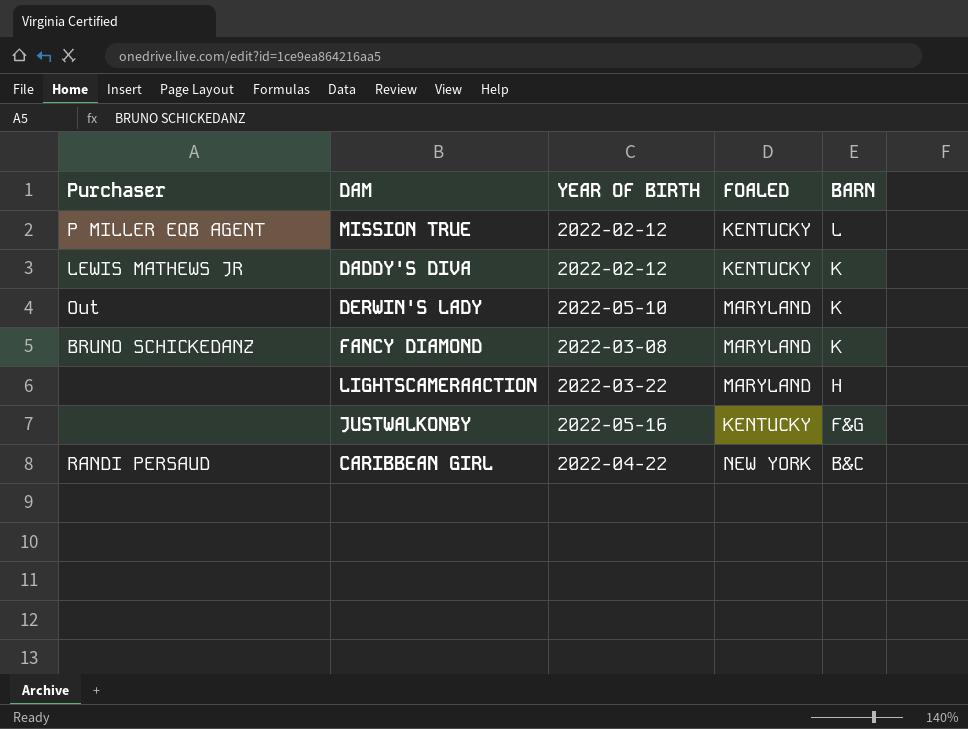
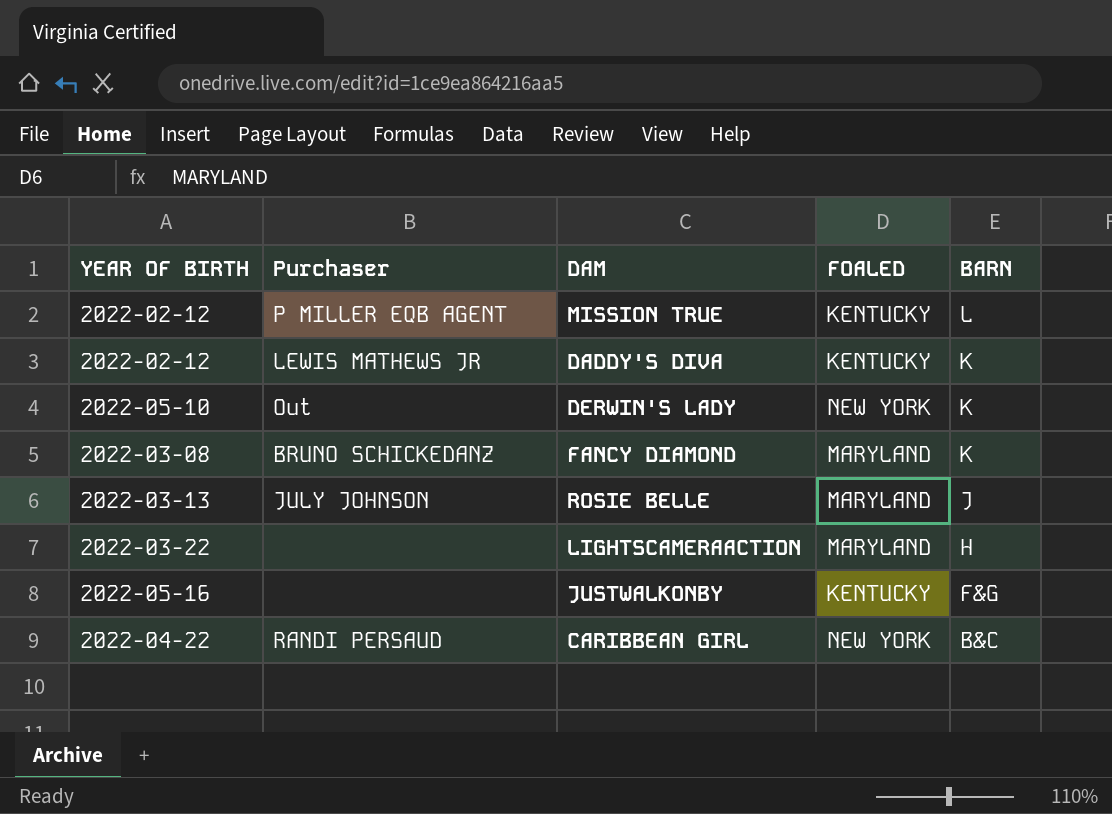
column YEAR OF BIRTH | position: 3 -> 1
DERWIN'S LADY | FOALED: MARYLAND -> NEW YORK
row ROSIE BELLE: none -> 2022-03-13 | JULY JOHNSON | MARYLAND | J

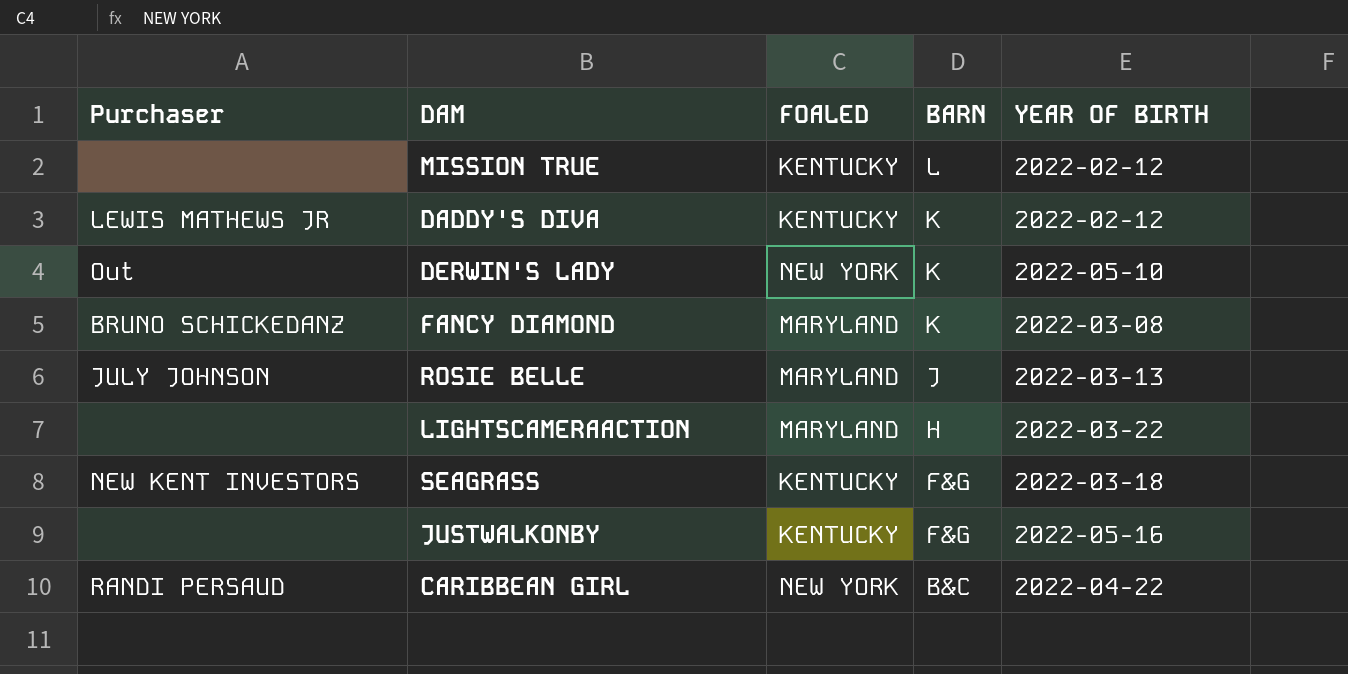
column YEAR OF BIRTH | position: 1 -> 5
MISSION TRUE | Purchaser: P MILLER EQB AGENT -> none
row SEAGRASS: none -> NEW KENT INVESTORS | KENTUCKY | F&G | 2022-03-18

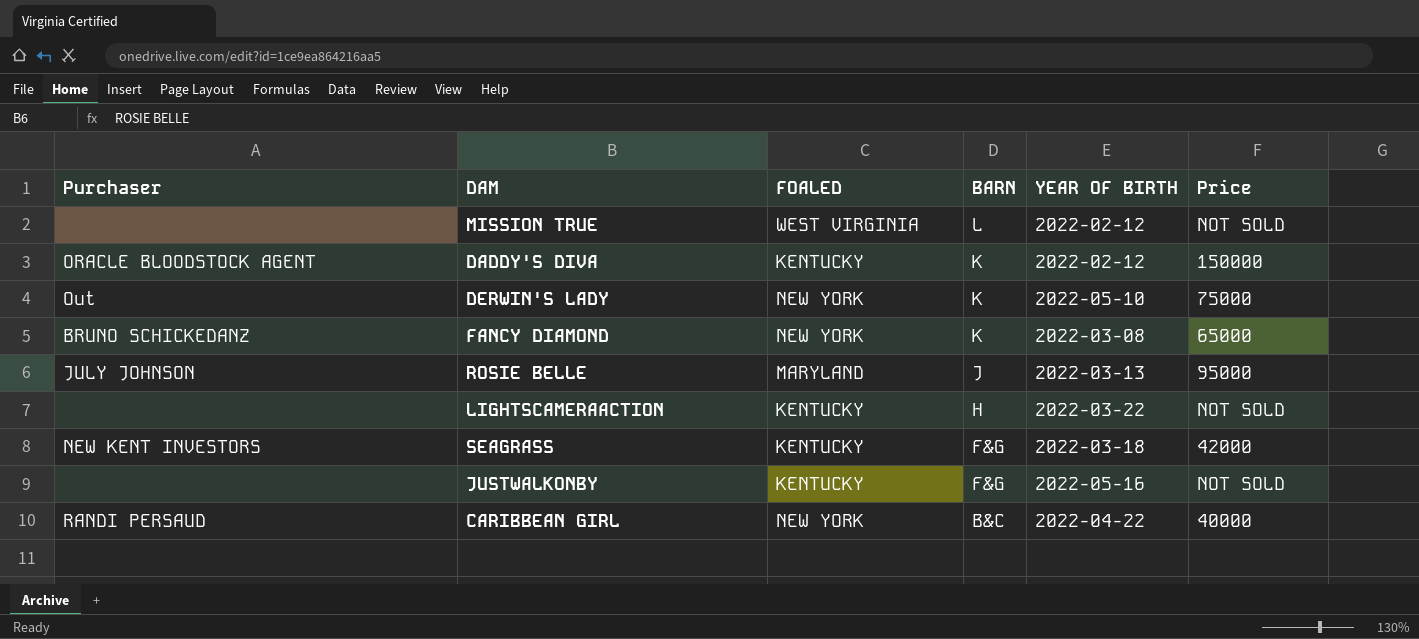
column Price | position: none -> 6
MISSION TRUE | FOALED: KENTUCKY -> WEST VIRGINIA
DADDY'S DIVA | Purchaser: LEWIS MATHEWS JR -> ORACLE BLOODSTOCK AGENT
FANCY DIAMOND | FOALED: MARYLAND -> NEW YORK
LIGHTSCAMERAACTION | FOALED: MARYLAND -> KENTUCKY

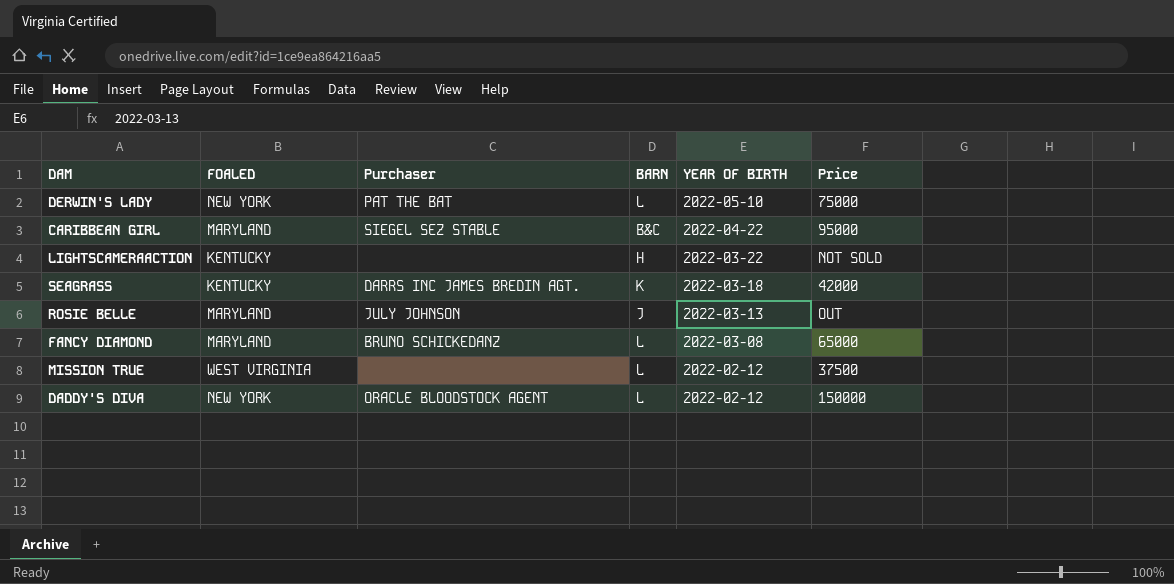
row order: BARN descending -> YEAR OF BIRTH descending
column Purchaser | position: 1 -> 3
row JUSTWALKONBY: none | KENTUCKY | F&G | 2022-05-16 | NOT SOLD -> none
DERWIN'S LADY | Purchaser: Out -> PAT THE BAT
DERWIN'S LADY | BARN: K -> L
CARIBBEAN GIRL | FOALED: NEW YORK -> MARYLAND
CARIBBEAN GIRL | Purchaser: RANDI PERSAUD -> SIEGEL SEZ STABLE
CARIBBEAN GIRL | Price: 40000 -> 95000
SEAGRASS | Purchaser: NEW KENT INVESTORS -> DARRS INC JAMES BREDIN AGT.
SEAGRASS | BARN: F&G -> K
ROSIE BELLE | Price: 95000 -> OUT
FANCY DIAMOND | FOALED: NEW YORK -> MARYLAND
FANCY DIAMOND | BARN: K -> L
MISSION TRUE | Price: NOT SOLD -> 37500
DADDY'S DIVA | FOALED: KENTUCKY -> NEW YORK
DADDY'S DIVA | BARN: K -> L

